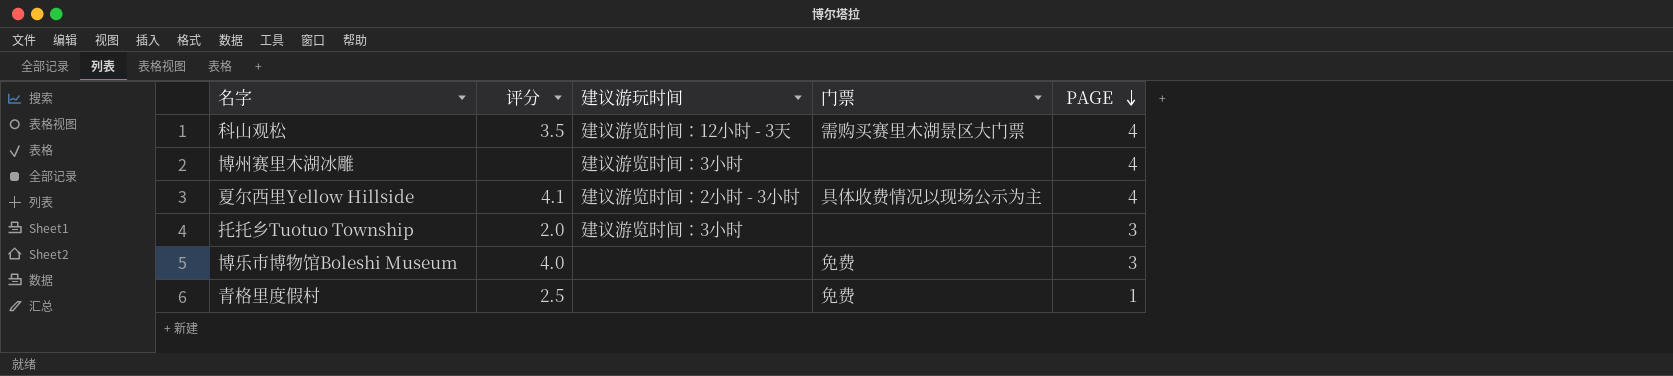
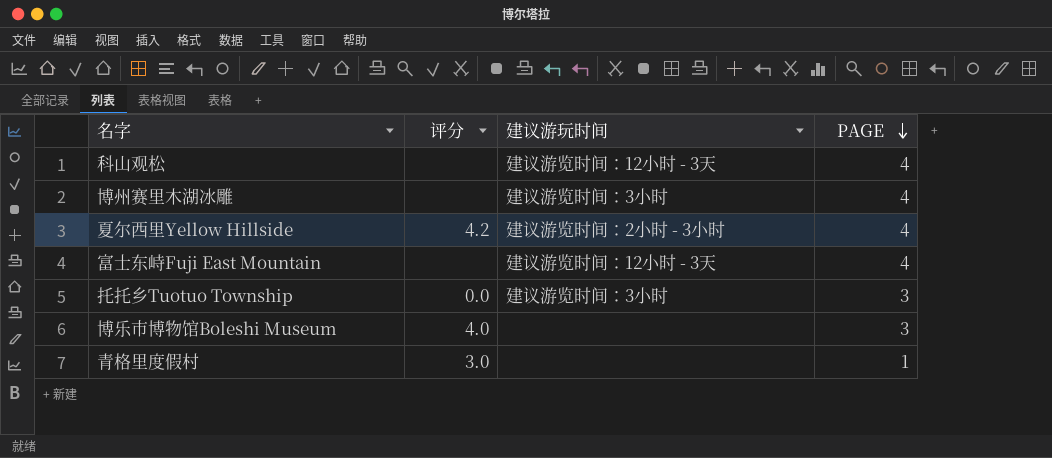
column 门票 | position: 4 -> none
科山观松 | 评分: 3.5 -> none
夏尔西里Yellow Hillside | 评分: 4.1 -> 4.2
row 富士东峙Fuji East Mountain: none -> none | 建议游览时间：12小时 - 3天 | 4
托托乡Tuotuo Township | 评分: 2.0 -> 0.0
青格里度假村 | 评分: 2.5 -> 3.0

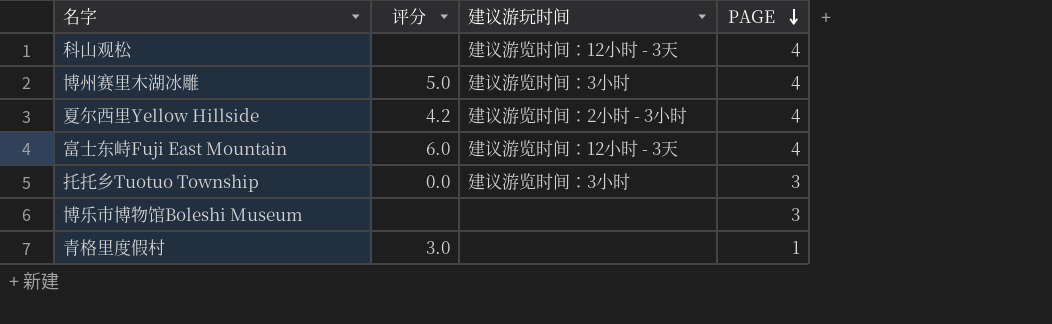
博州赛里木湖冰雕 | 评分: none -> 5.0
富士东峙Fuji East Mountain | 评分: none -> 6.0
博乐市博物馆Boleshi Museum | 评分: 4.0 -> none

